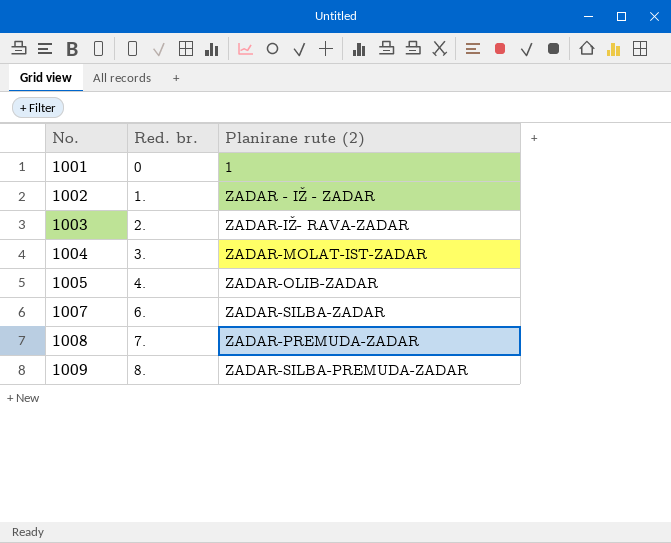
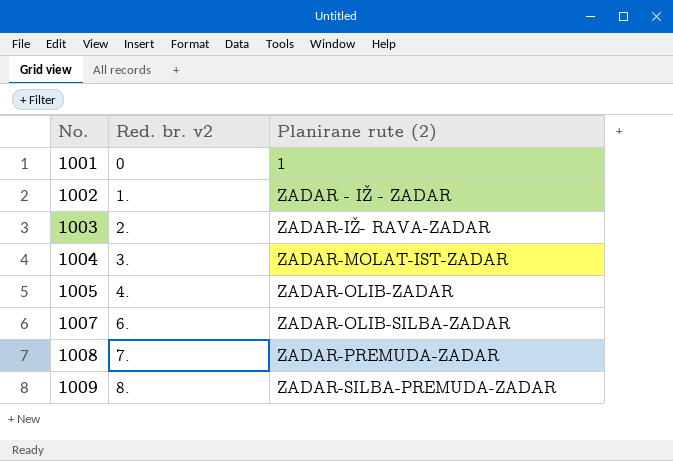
column name: Red. br. -> Red. br. v2
1007 | Planirane rute (2): ZADAR-SILBA-ZADAR -> ZADAR-OLIB-SILBA-ZADAR

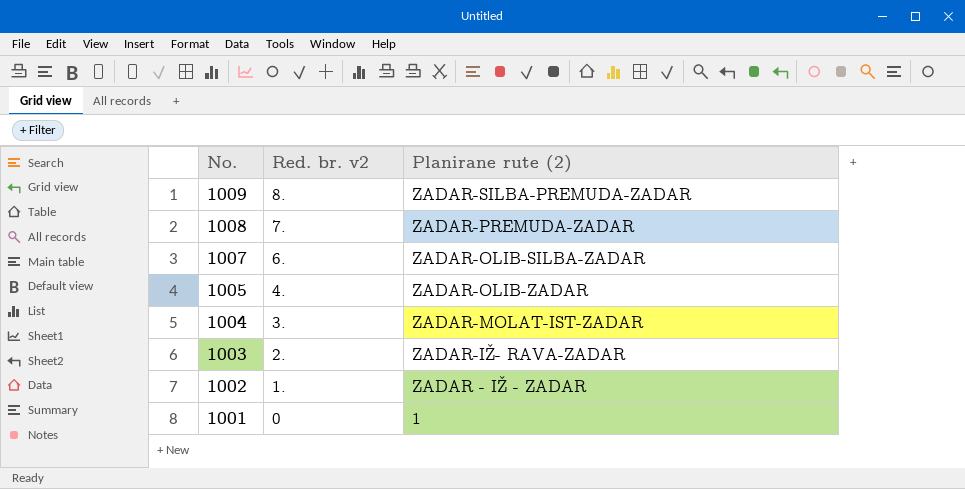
row order: No. ascending -> No. descending

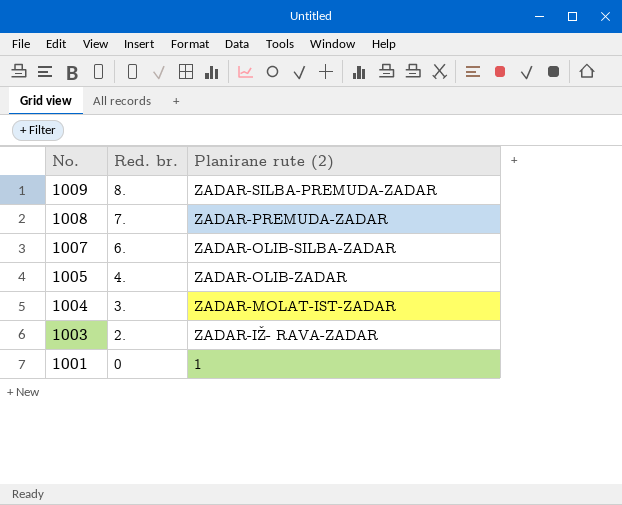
column name: Red. br. v2 -> Red. br.
row 1002: 1. | ZADAR - IŽ - ZADAR -> none

